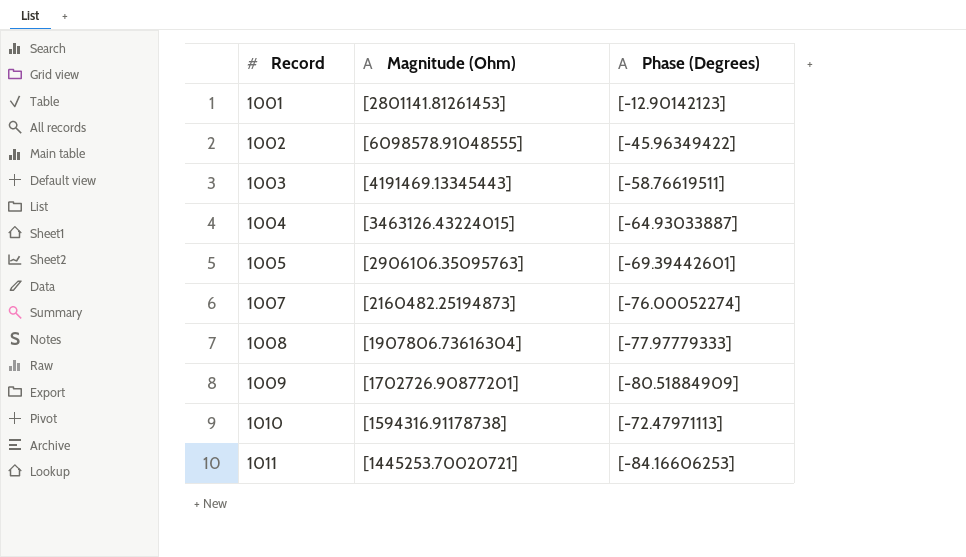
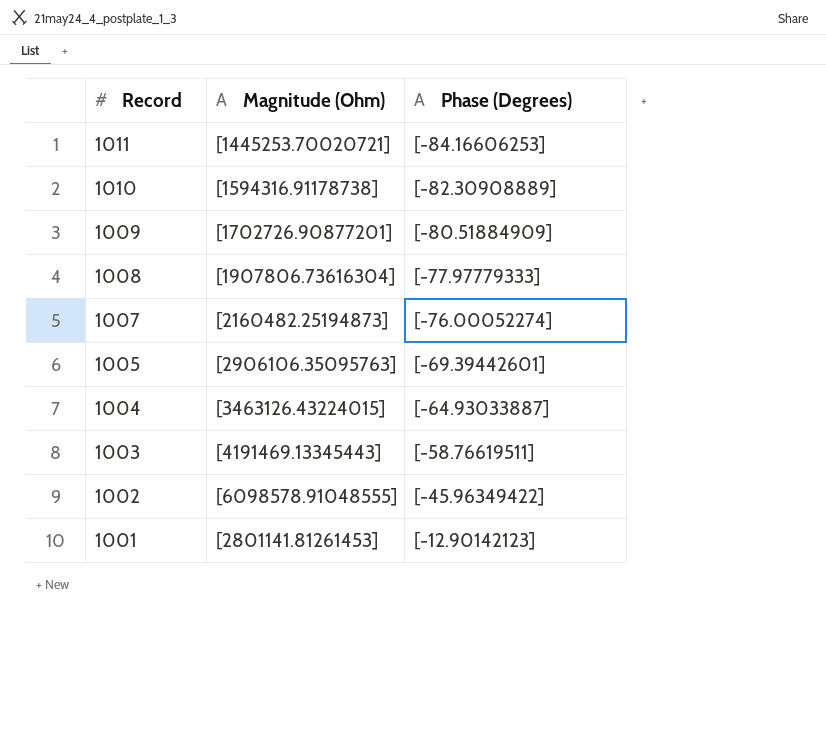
row order: Record ascending -> Record descending
1010 | Phase (Degrees): [-72.47971113] -> [-82.30908889]

